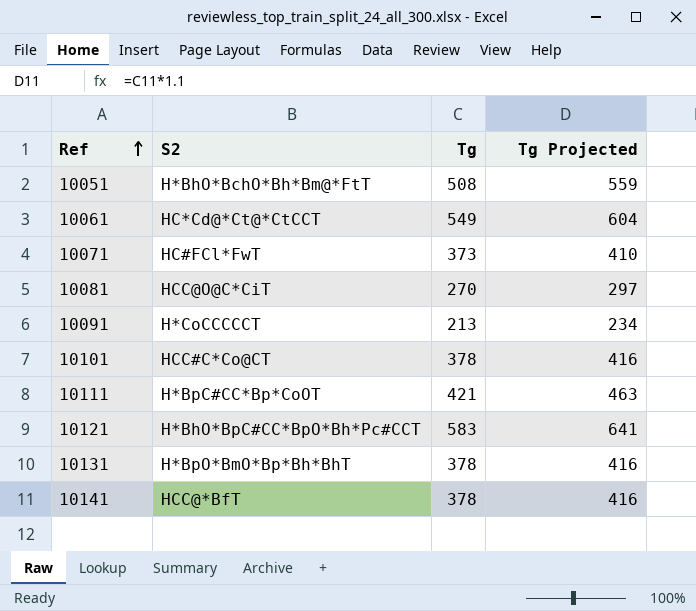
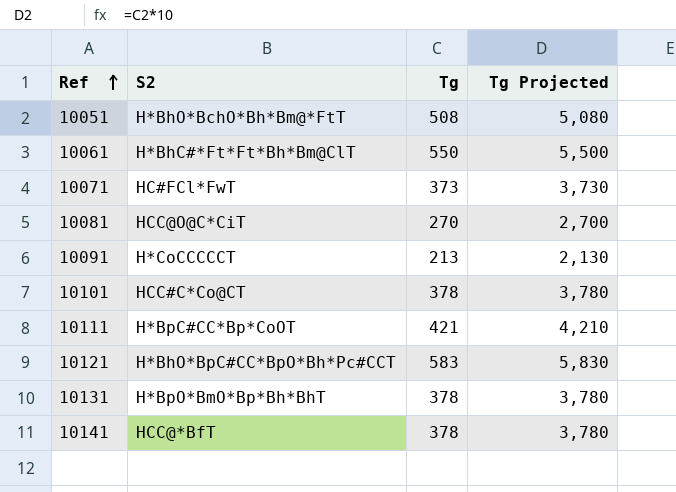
column Tg Projected | formula: [Tg] * 1.1 -> [Tg] * 10
10061 | S2: HC*Cd@*Ct@*CtCCT -> H*BhC#*Ft*Ft*Bh*Bm@ClT
10061 | Tg: 549 -> 550

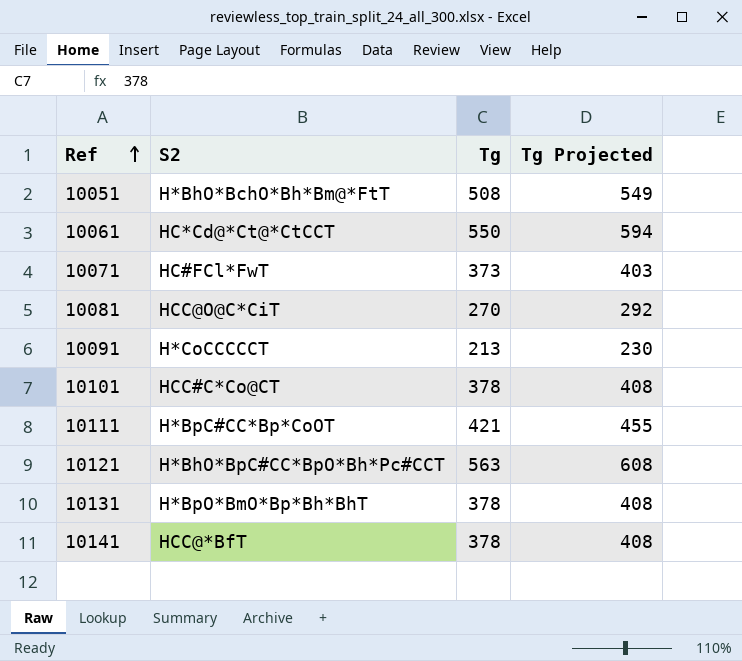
column Tg Projected | formula: [Tg] * 10 -> [Tg] * 1.08
10061 | S2: H*BhC#*Ft*Ft*Bh*Bm@ClT -> HC*Cd@*Ct@*CtCCT
10121 | Tg: 583 -> 563

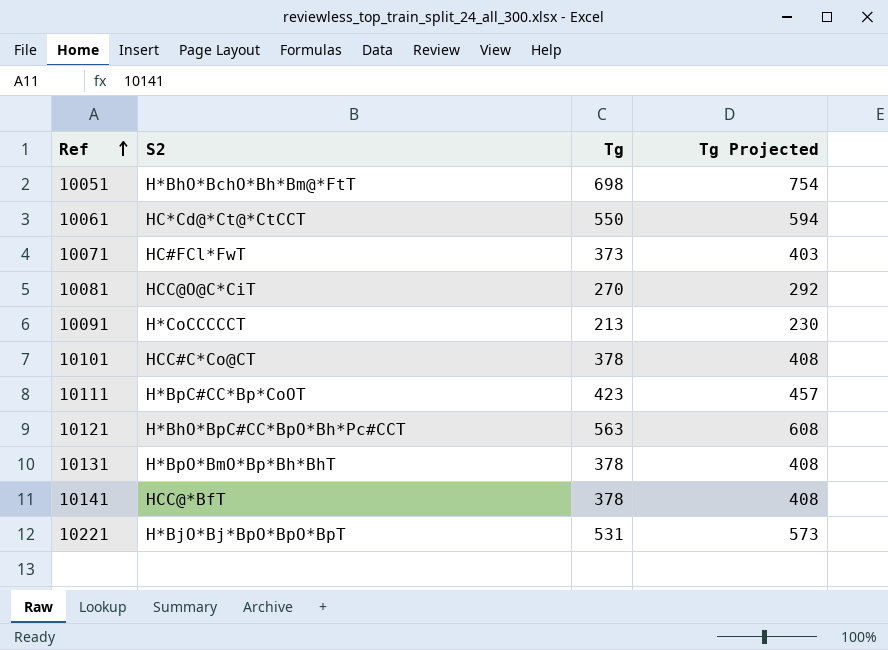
10051 | Tg: 508 -> 698
10051 | Tg Projected: 549 -> 754
10111 | Tg: 421 -> 423
10111 | Tg Projected: 455 -> 457
row 10221: none -> H*BjO*Bj*BpO*BpO*BpT | 531 | 573

